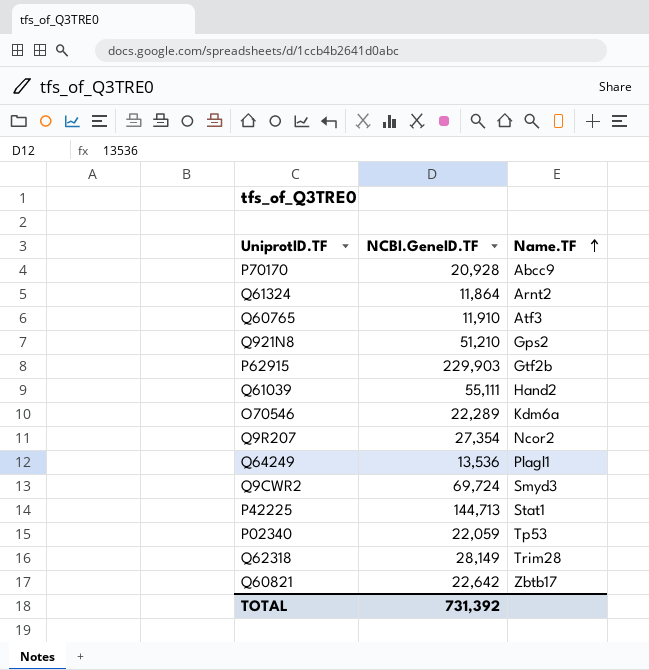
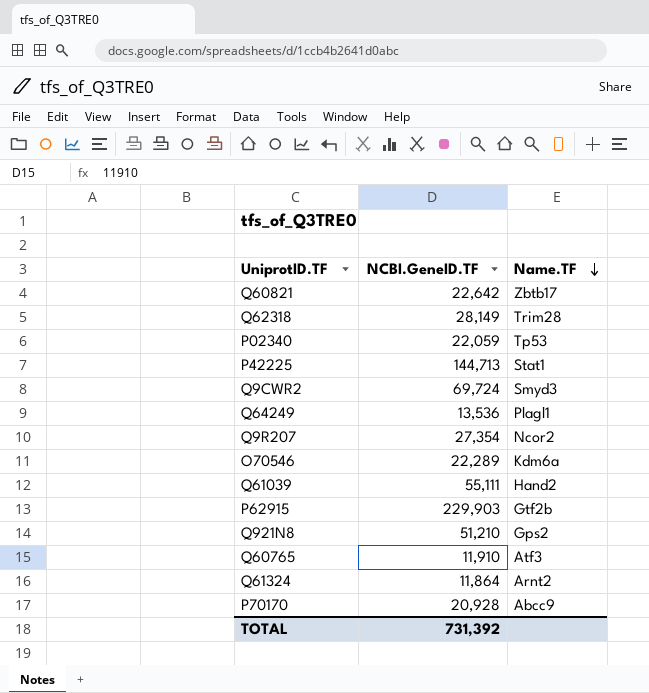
row order: Name.TF ascending -> Name.TF descending

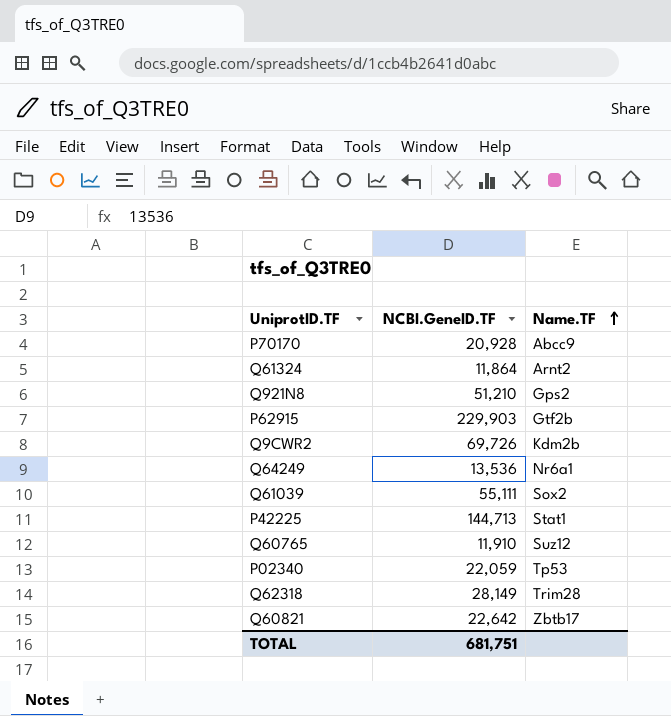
row order: Name.TF descending -> Name.TF ascending
row Q9R207: 27,354 | Ncor2 -> none
row O70546: 22,289 | Kdm6a -> none
Q9CWR2 | NCBI.GeneID.TF: 69,724 -> 69,726
Q9CWR2 | Name.TF: Smyd3 -> Kdm2b
Q64249 | Name.TF: Plagl1 -> Nr6a1
Q61039 | Name.TF: Hand2 -> Sox2
Q60765 | Name.TF: Atf3 -> Suz12
TOTAL | NCBI.GeneID.TF: 731,392 -> 681,751

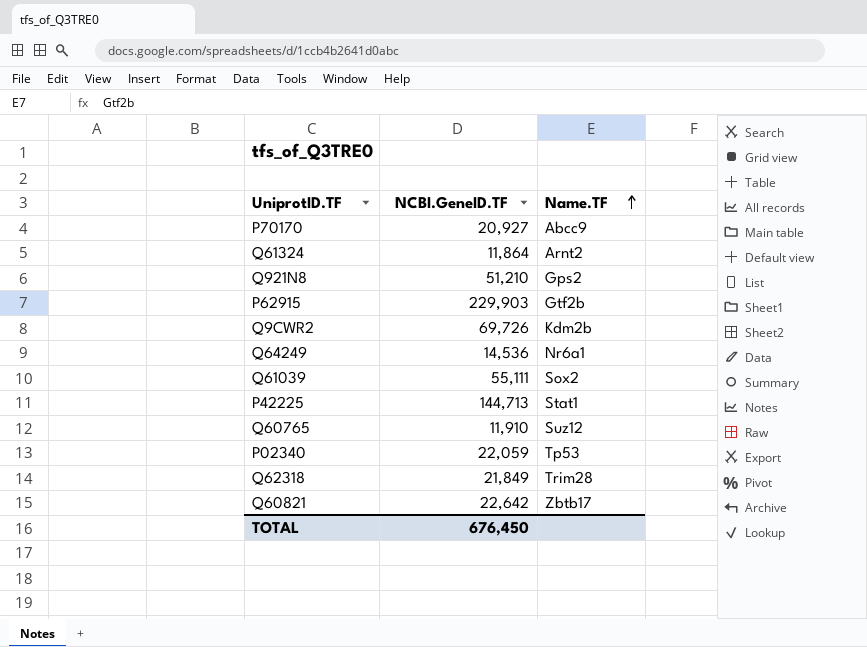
P70170 | NCBI.GeneID.TF: 20,928 -> 20,927
Q64249 | NCBI.GeneID.TF: 13,536 -> 14,536
Q62318 | NCBI.GeneID.TF: 28,149 -> 21,849
TOTAL | NCBI.GeneID.TF: 681,751 -> 676,450

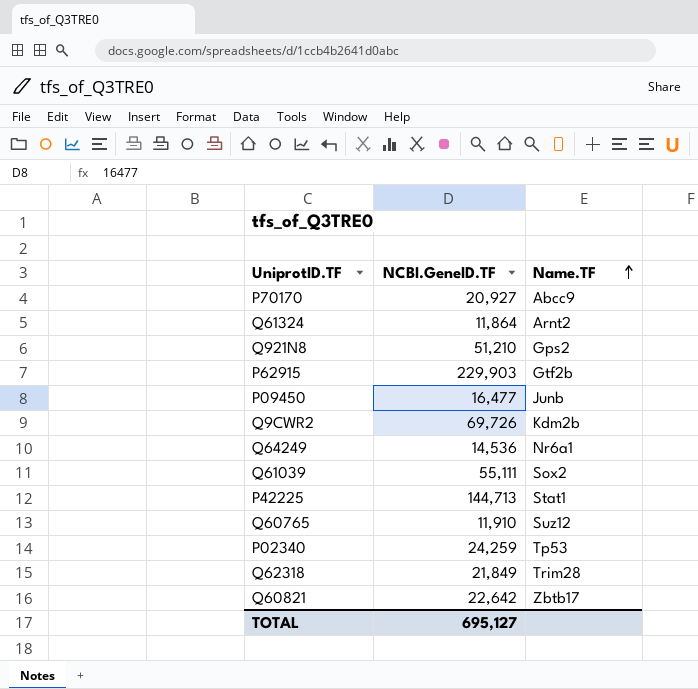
row P09450: none -> 16,477 | Junb
P02340 | NCBI.GeneID.TF: 22,059 -> 24,259
TOTAL | NCBI.GeneID.TF: 676,450 -> 695,127

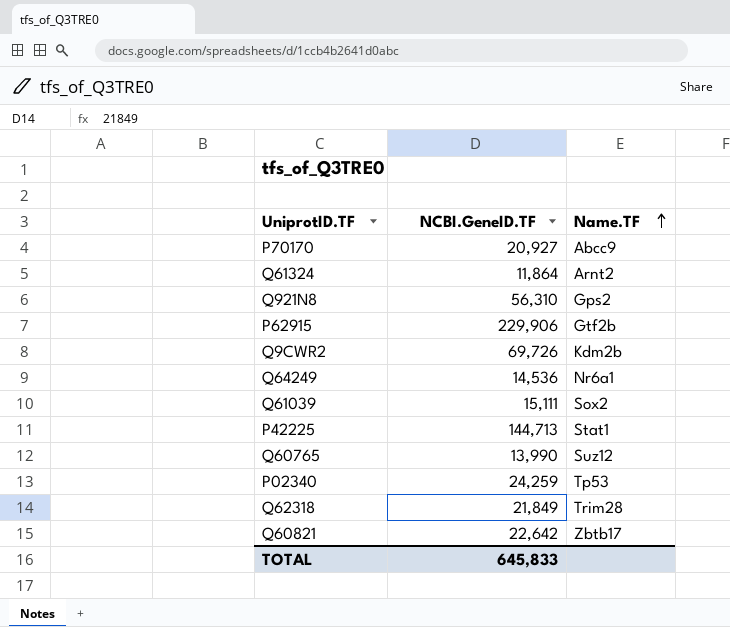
row P09450: 16,477 | Junb -> none
Q921N8 | NCBI.GeneID.TF: 51,210 -> 56,310
P62915 | NCBI.GeneID.TF: 229,903 -> 229,906
Q61039 | NCBI.GeneID.TF: 55,111 -> 15,111
Q60765 | NCBI.GeneID.TF: 11,910 -> 13,990
TOTAL | NCBI.GeneID.TF: 695,127 -> 645,833

